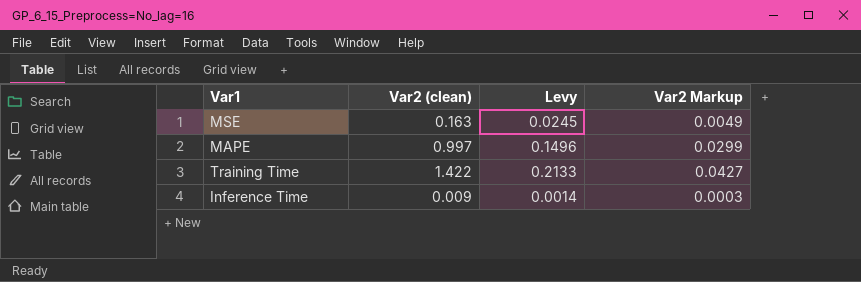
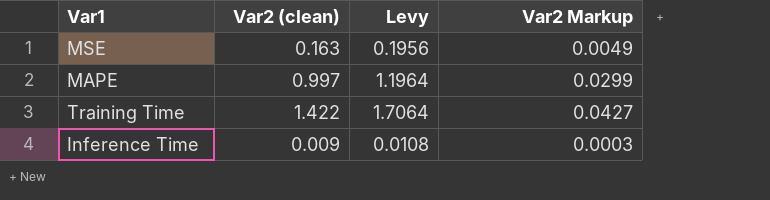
column Levy | formula: [Var2 (clean)] * 0.15 -> [Var2 (clean)] * 1.2

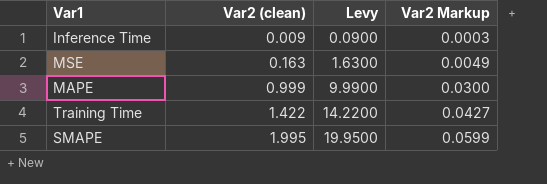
row order: none -> Var2 (clean) ascending
column Levy | formula: [Var2 (clean)] * 1.2 -> [Var2 (clean)] * 10
MAPE | Var2 (clean): 0.997 -> 0.999
MAPE | Var2 Markup: 0.0299 -> 0.0300
row SMAPE: none -> 1.995 | 19.9500 | 0.0599

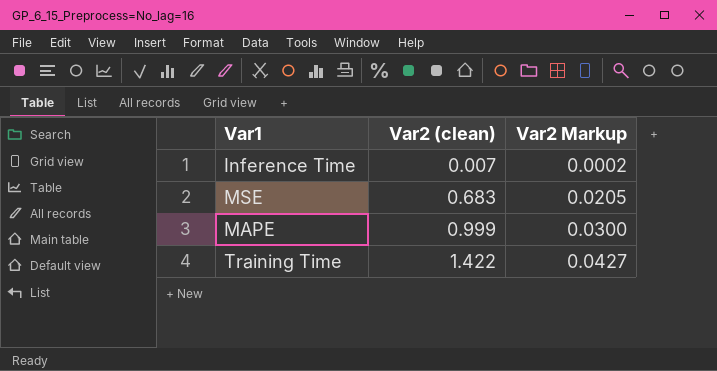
column Levy | formula: [Var2 (clean)] * 10 -> none
row SMAPE: 1.995 | 19.9500 | 0.0599 -> none
Inference Time | Var2 (clean): 0.009 -> 0.007
Inference Time | Var2 Markup: 0.0003 -> 0.0002
MSE | Var2 (clean): 0.163 -> 0.683
MSE | Var2 Markup: 0.0049 -> 0.0205

